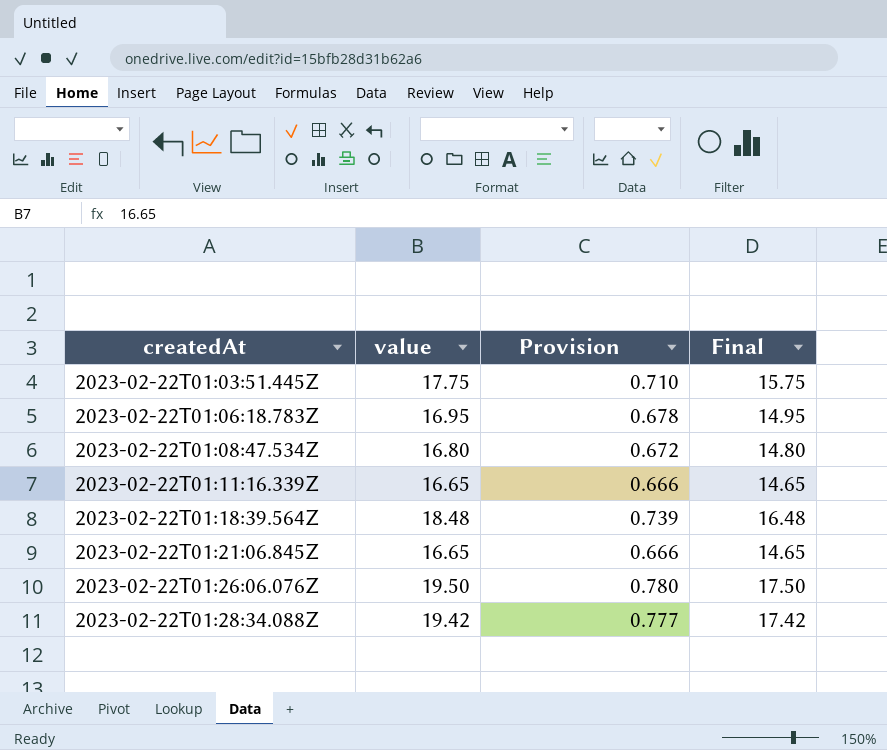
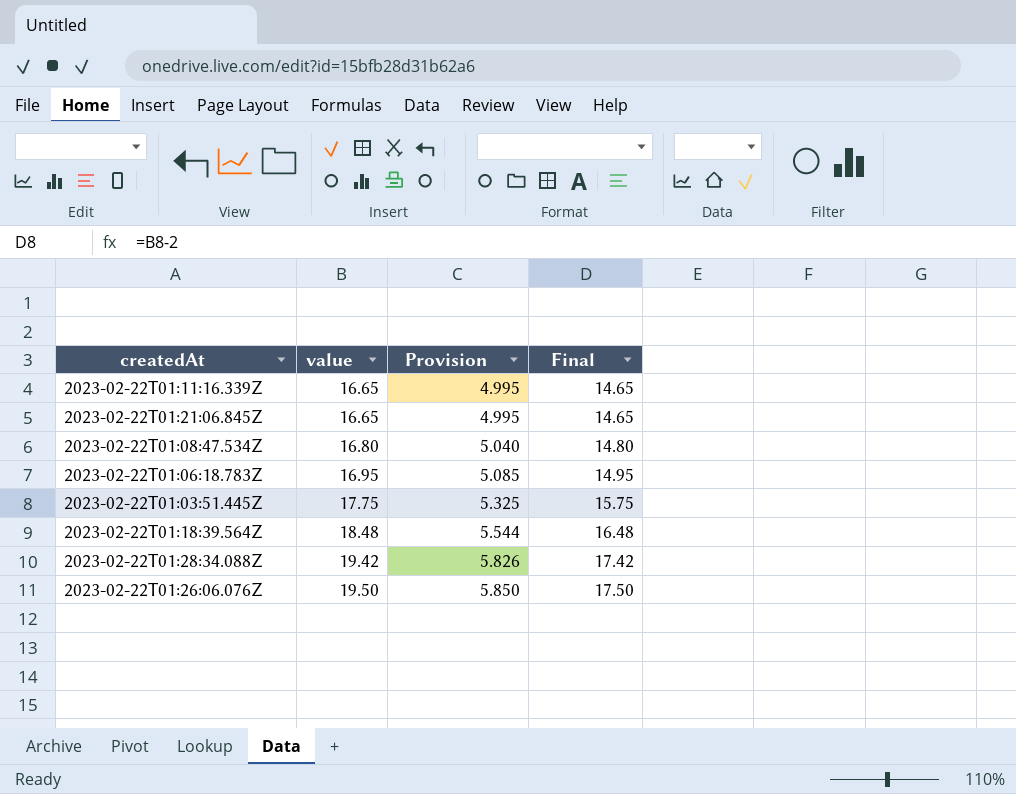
row order: createdAt ascending -> value ascending
column Provision | formula: [value] * 0.04 -> [value] * 0.3

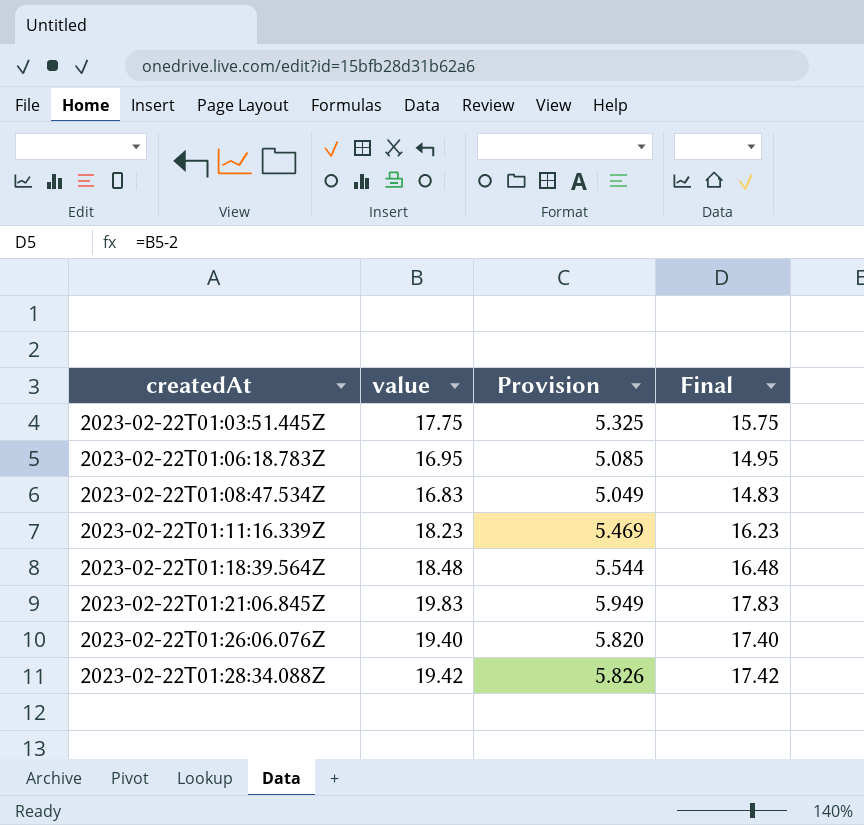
row order: value ascending -> createdAt ascending
2023-02-22T01:08:47.534Z | value: 16.80 -> 16.83
2023-02-22T01:08:47.534Z | Provision: 5.040 -> 5.049
2023-02-22T01:08:47.534Z | Final: 14.80 -> 14.83
2023-02-22T01:11:16.339Z | value: 16.65 -> 18.23
2023-02-22T01:11:16.339Z | Provision: 4.995 -> 5.469
2023-02-22T01:11:16.339Z | Final: 14.65 -> 16.23
2023-02-22T01:21:06.845Z | value: 16.65 -> 19.83
2023-02-22T01:21:06.845Z | Provision: 4.995 -> 5.949
2023-02-22T01:21:06.845Z | Final: 14.65 -> 17.83
2023-02-22T01:26:06.076Z | value: 19.50 -> 19.40
2023-02-22T01:26:06.076Z | Provision: 5.850 -> 5.820
2023-02-22T01:26:06.076Z | Final: 17.50 -> 17.40

